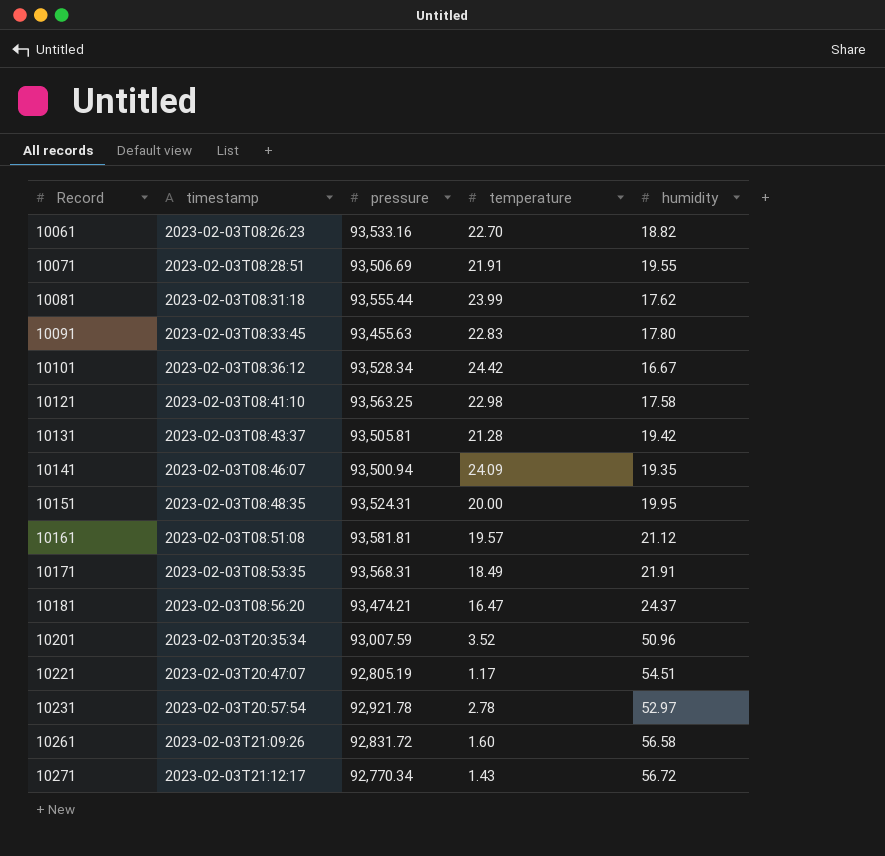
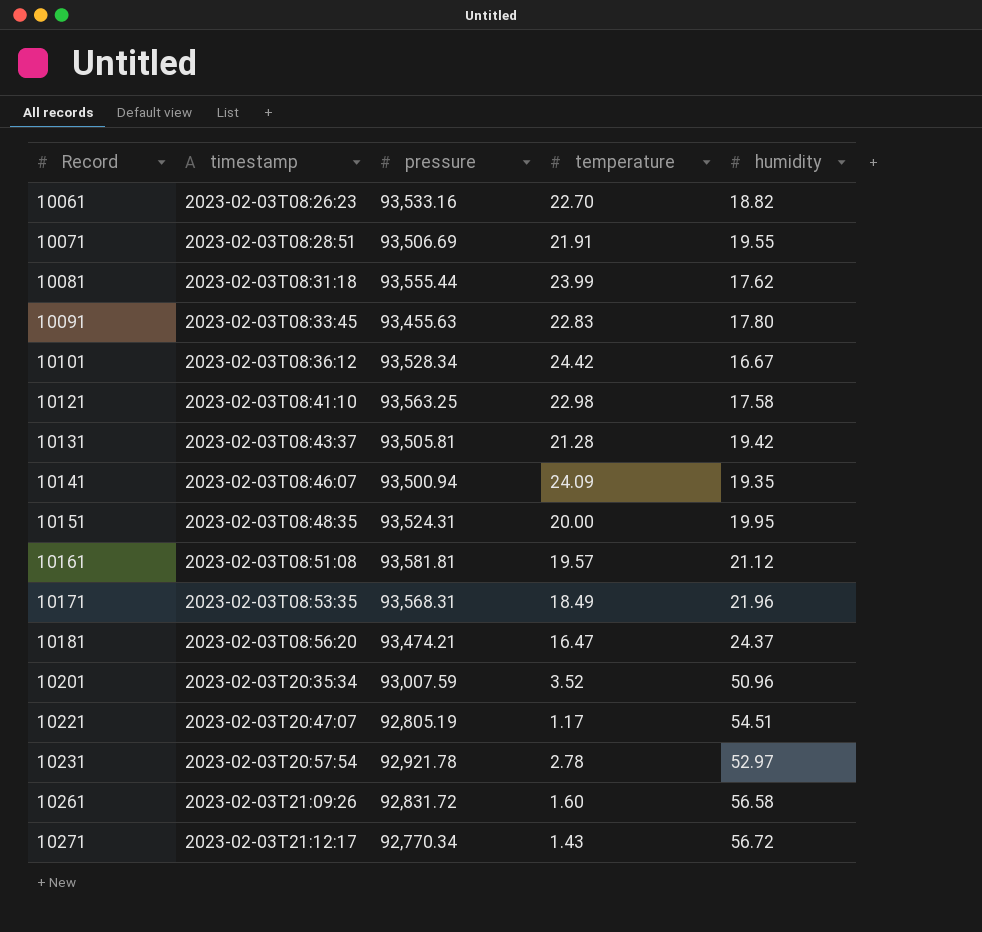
10171 | humidity: 21.91 -> 21.96

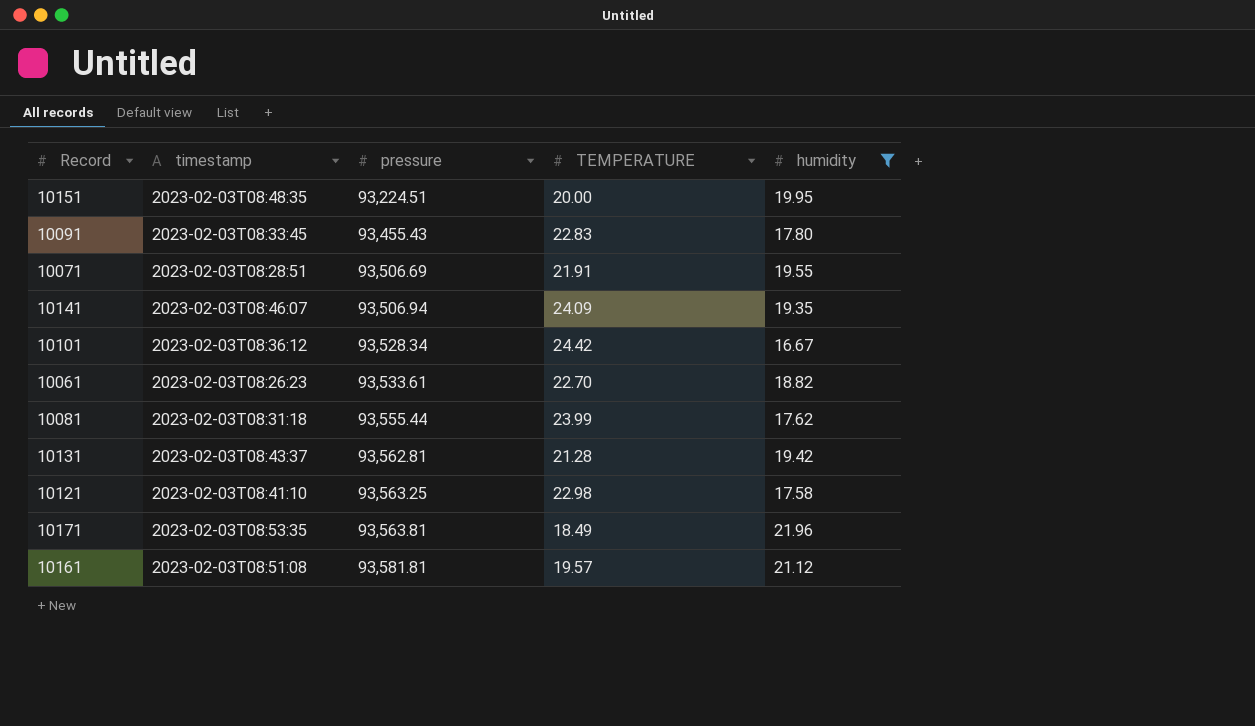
filter: none -> humidity <= 21.96
row order: Record ascending -> pressure ascending
column name: temperature -> TEMPERATURE
10151 | pressure: 93,524.31 -> 93,224.51
10091 | pressure: 93,455.63 -> 93,455.43
10141 | pressure: 93,500.94 -> 93,506.94
10061 | pressure: 93,533.16 -> 93,533.61
10131 | pressure: 93,505.81 -> 93,562.81
10171 | pressure: 93,568.31 -> 93,563.81

